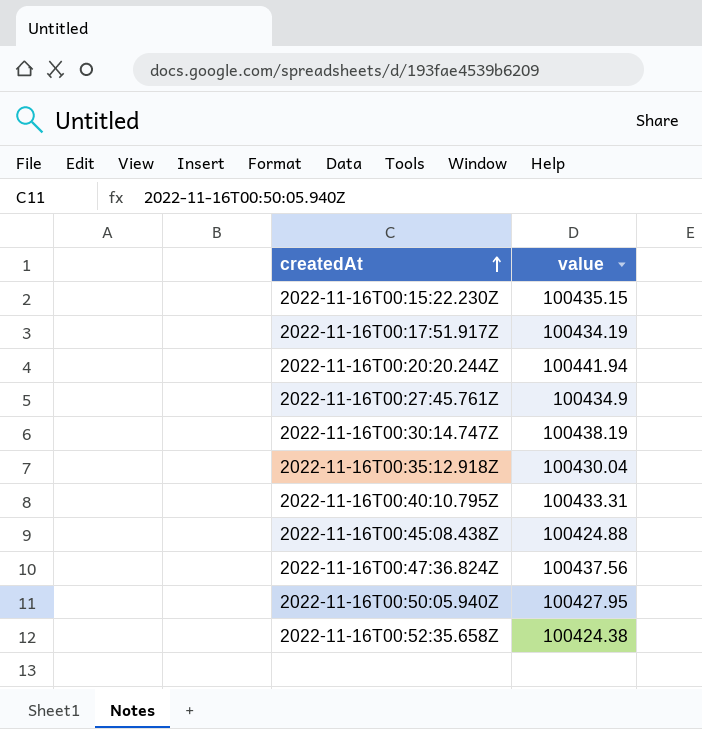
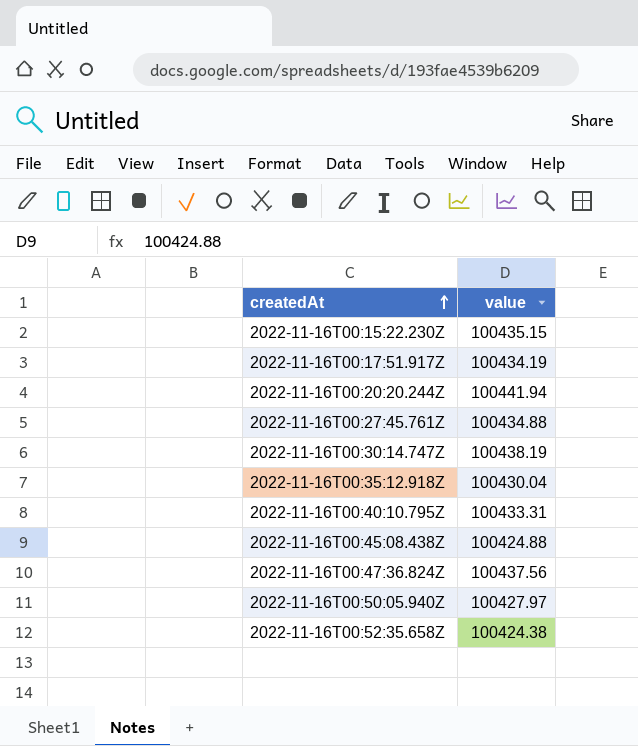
2022-11-16T00:27:45.761Z | value: 100434.9 -> 100434.88
2022-11-16T00:50:05.940Z | value: 100427.95 -> 100427.97

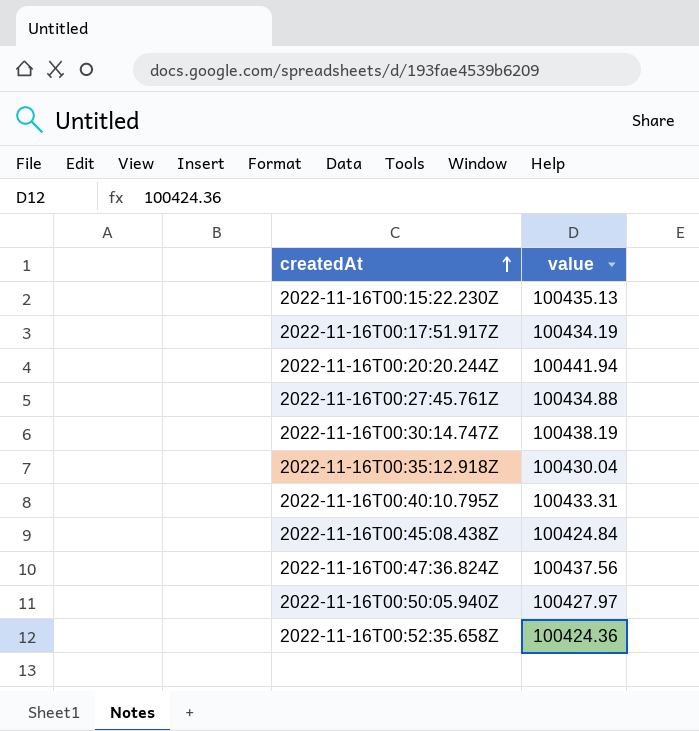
2022-11-16T00:15:22.230Z | value: 100435.15 -> 100435.13
2022-11-16T00:45:08.438Z | value: 100424.88 -> 100424.84
2022-11-16T00:52:35.658Z | value: 100424.38 -> 100424.36

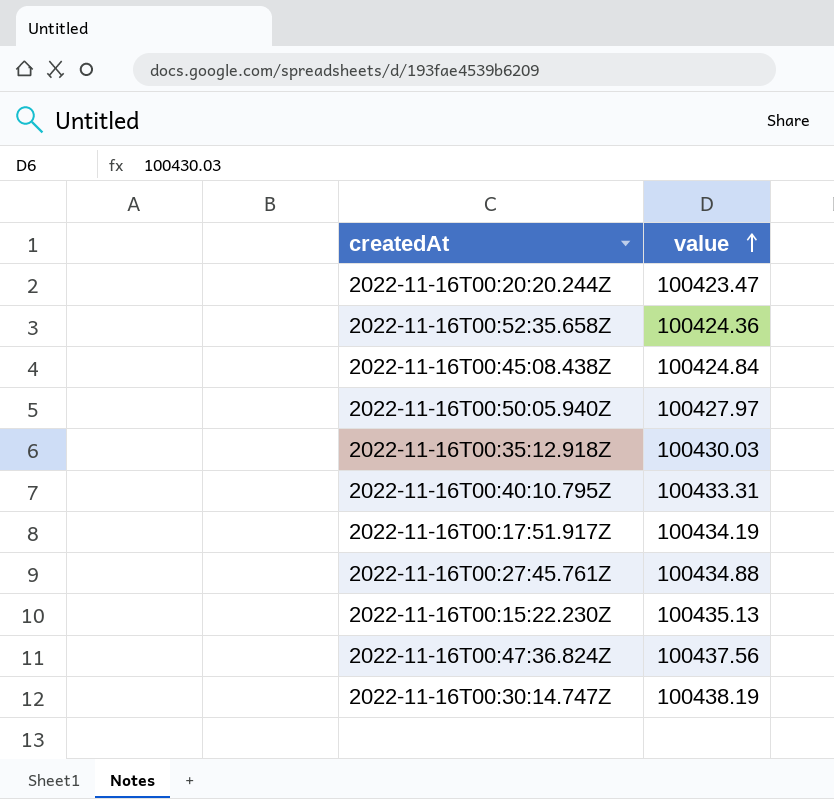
row order: createdAt ascending -> value ascending
2022-11-16T00:20:20.244Z | value: 100441.94 -> 100423.47
2022-11-16T00:35:12.918Z | value: 100430.04 -> 100430.03

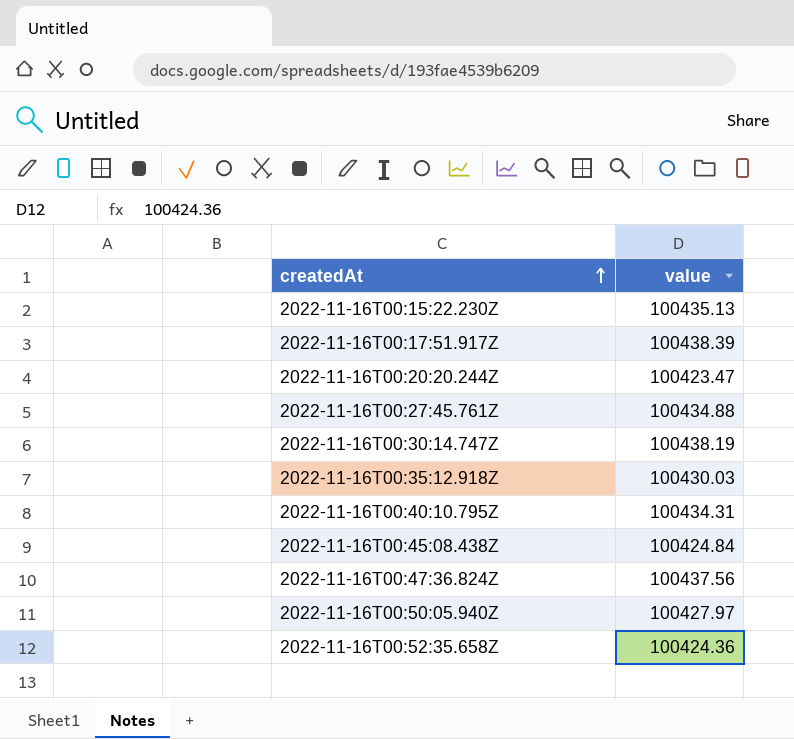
row order: value ascending -> createdAt ascending
2022-11-16T00:17:51.917Z | value: 100434.19 -> 100438.39
2022-11-16T00:40:10.795Z | value: 100433.31 -> 100434.31

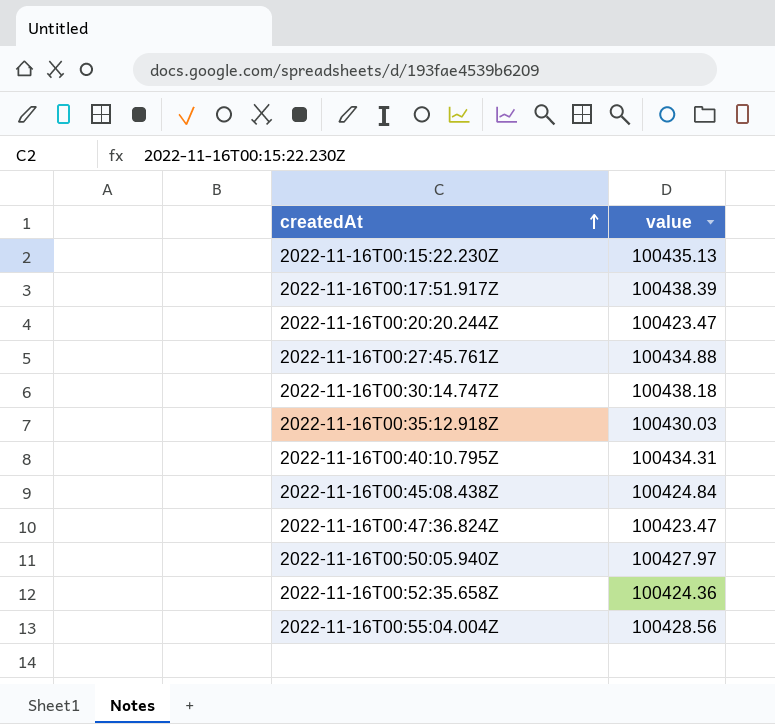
2022-11-16T00:30:14.747Z | value: 100438.19 -> 100438.18
2022-11-16T00:47:36.824Z | value: 100437.56 -> 100423.47
row 2022-11-16T00:55:04.004Z: none -> 100428.56

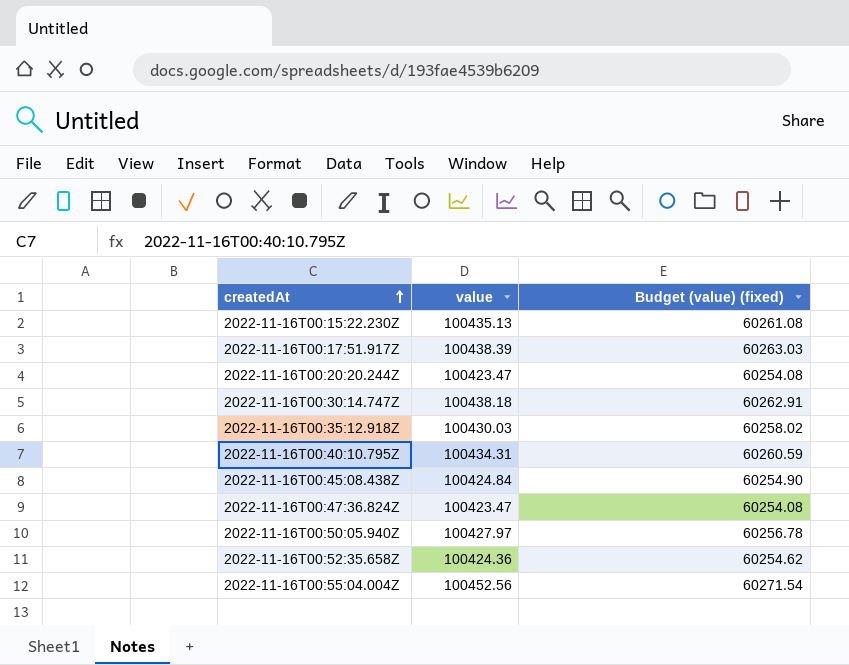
column Budget (value) (fixed) | formula: none -> [value] * 0.6
row 2022-11-16T00:27:45.761Z: 100434.88 -> none
2022-11-16T00:55:04.004Z | value: 100428.56 -> 100452.56

